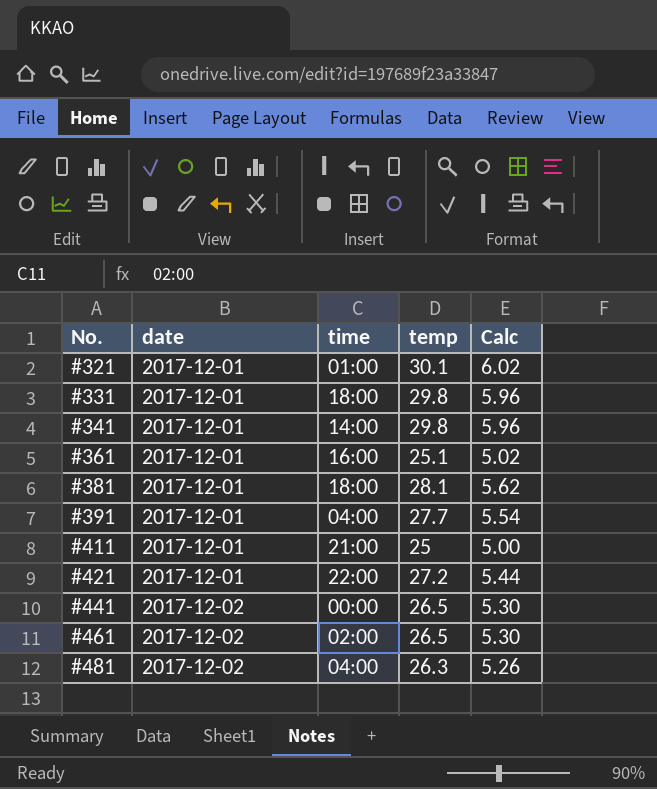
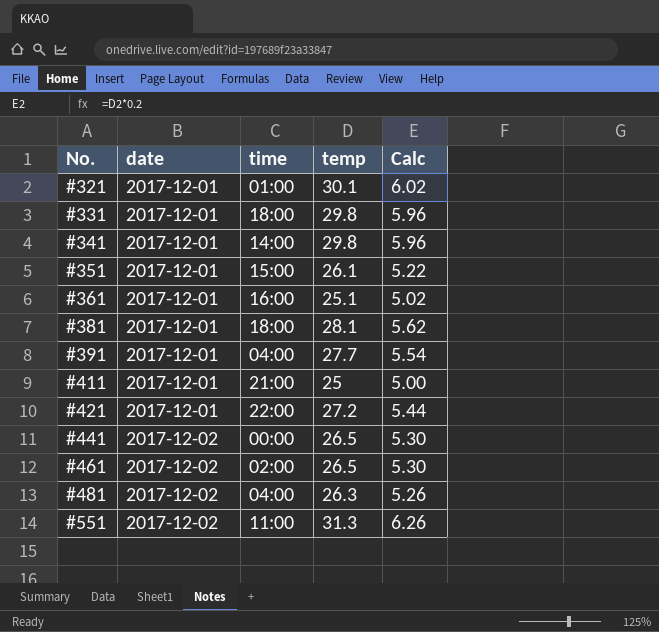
row #351: none -> 2017-12-01 | 15:00 | 26.1 | 5.22
row #551: none -> 2017-12-02 | 11:00 | 31.3 | 6.26

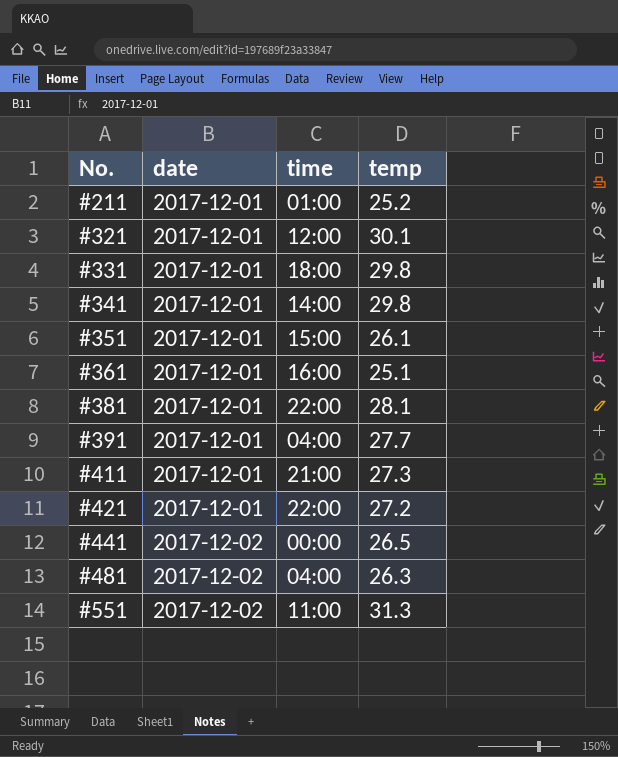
column Calc | formula: [temp] * 0.2 -> none
row #461: 2017-12-02 | 02:00 | 26.5 | 5.30 -> none
row #211: none -> 2017-12-01 | 01:00 | 25.2
#321 | time: 01:00 -> 12:00
#381 | time: 18:00 -> 22:00
#411 | temp: 25 -> 27.3

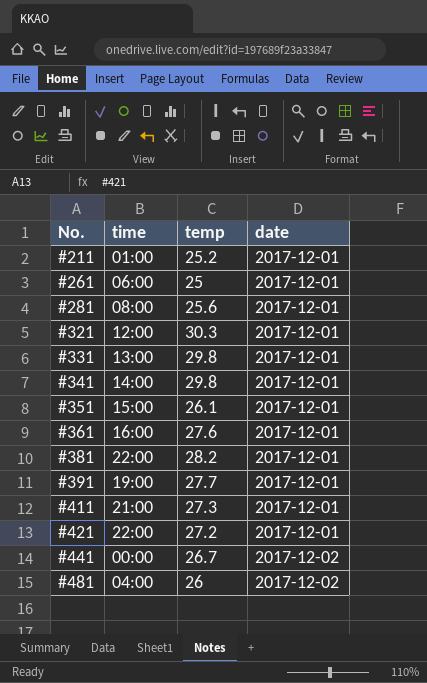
column date | position: 2 -> 4
row #551: 2017-12-02 | 11:00 | 31.3 -> none
row #261: none -> 06:00 | 25 | 2017-12-01
row #281: none -> 08:00 | 25.6 | 2017-12-01
#321 | temp: 30.1 -> 30.3
#331 | time: 18:00 -> 13:00
#361 | temp: 25.1 -> 27.6
#381 | temp: 28.1 -> 28.2
#391 | time: 04:00 -> 19:00
#441 | temp: 26.5 -> 26.7
#481 | temp: 26.3 -> 26

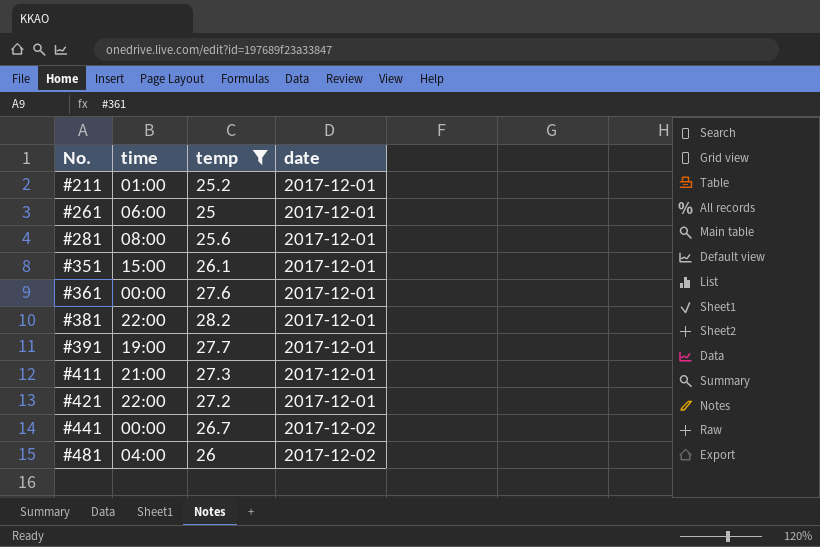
filter: none -> temp <= 28.2
#361 | time: 16:00 -> 00:00

